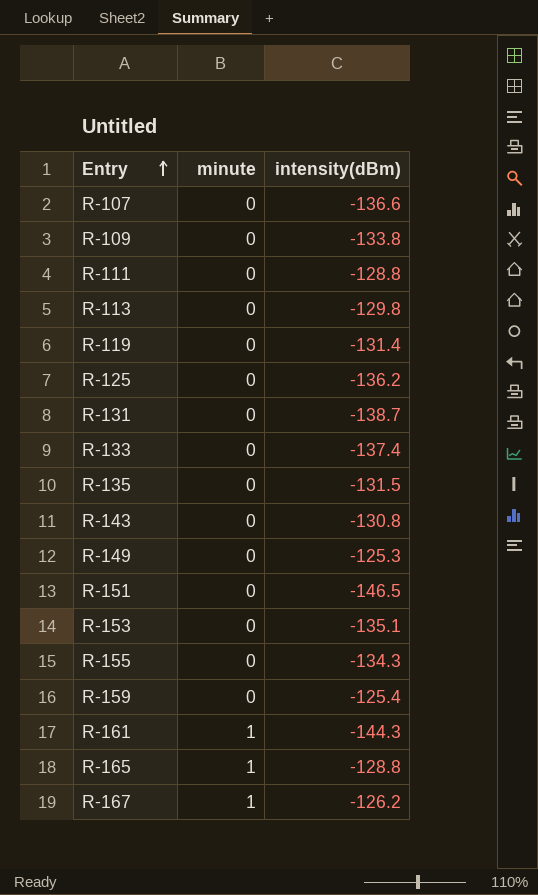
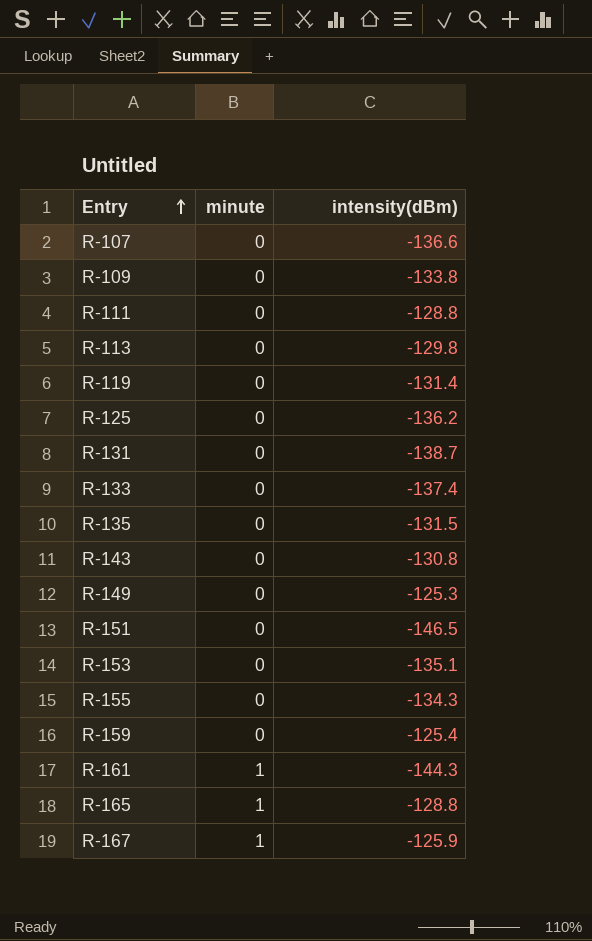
R-167 | intensity(dBm): -126.2 -> -125.9

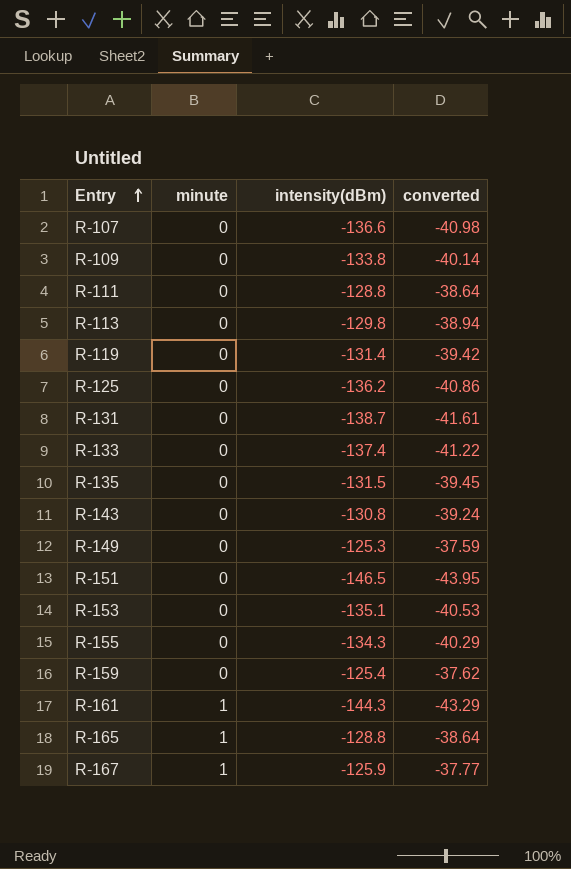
column converted | formula: none -> [intensity(dBm)] * 0.3

